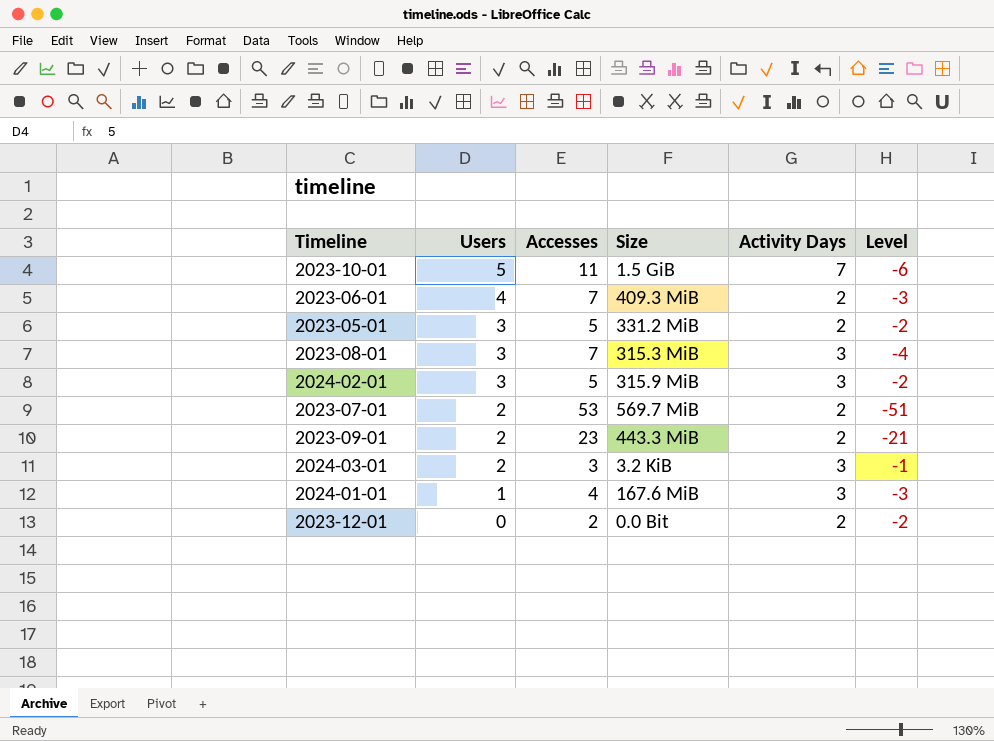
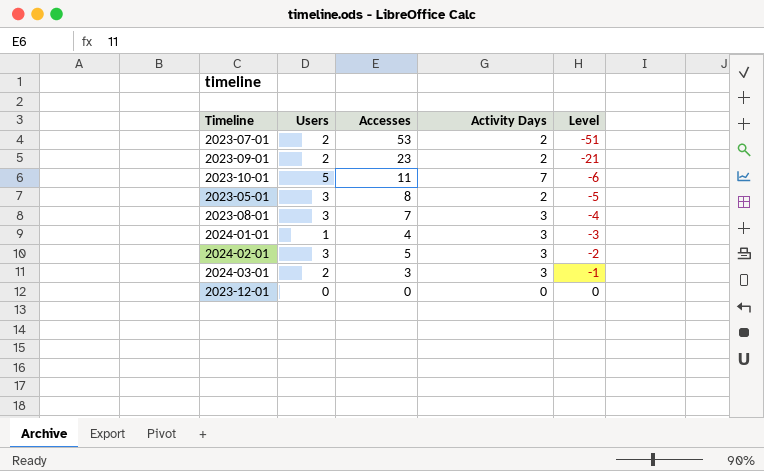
row order: Users descending -> Level ascending
column Size | position: 4 -> none
row 2023-06-01: 4 | 7 | 409.3 MiB | 2 | -3 -> none
2023-05-01 | Accesses: 5 -> 8
2023-05-01 | Level: -2 -> -5
2023-12-01 | Accesses: 2 -> 0
2023-12-01 | Activity Days: 2 -> 0
2023-12-01 | Level: -2 -> 0

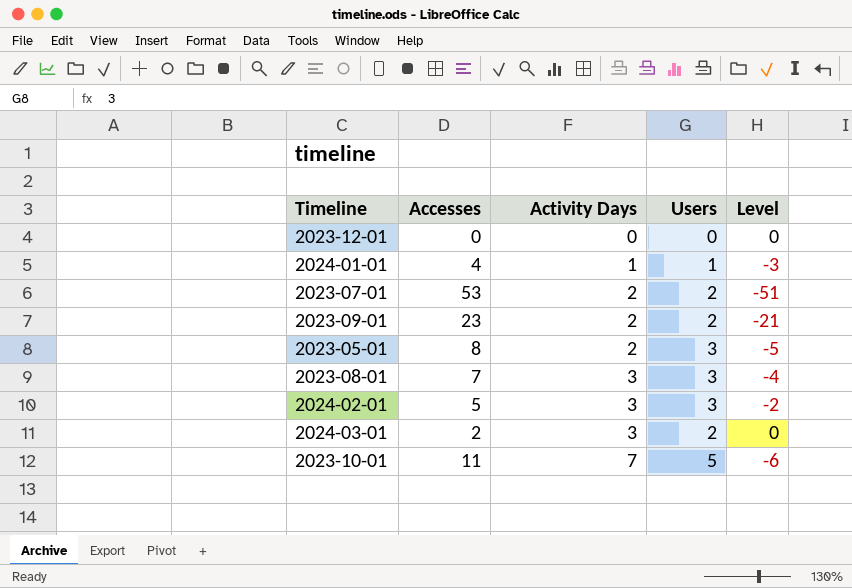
row order: Level ascending -> Activity Days ascending
column Users | position: 2 -> 4
2024-01-01 | Activity Days: 3 -> 1
2024-03-01 | Accesses: 3 -> 2
2024-03-01 | Level: -1 -> 0

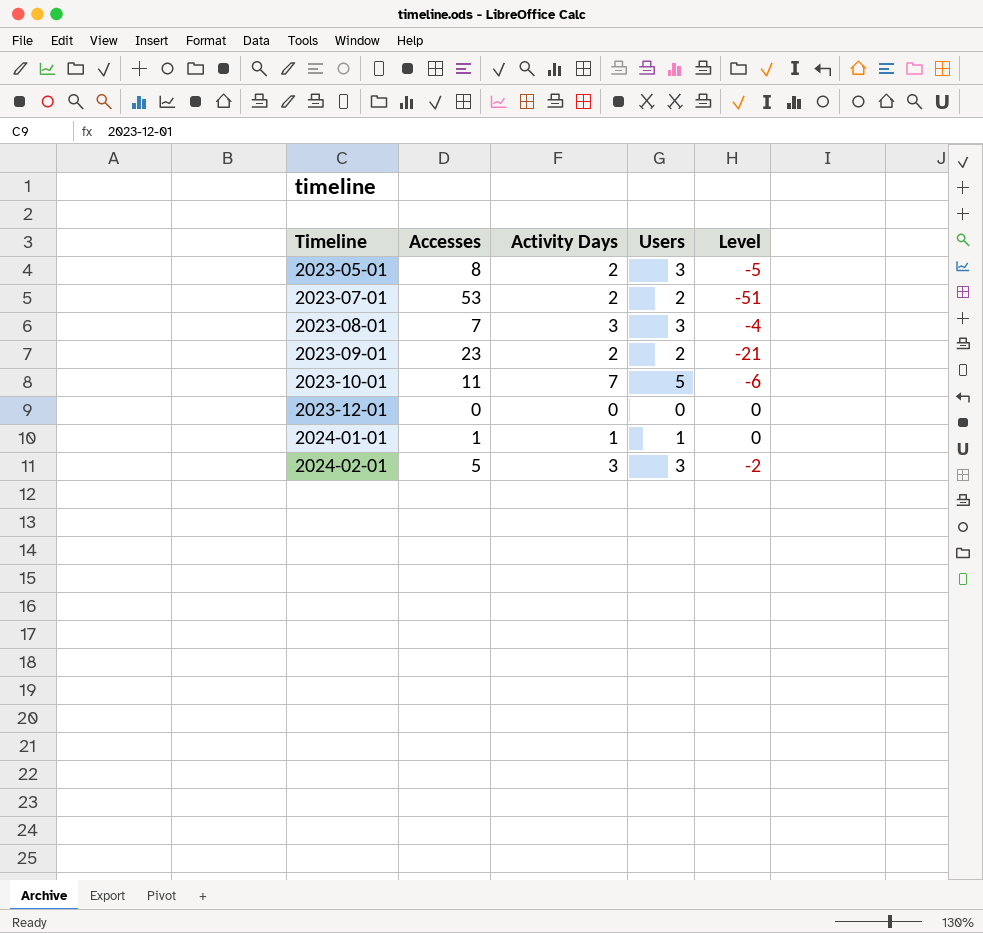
row order: Activity Days ascending -> Timeline ascending
row 2024-03-01: 2 | 3 | 2 | 0 -> none
2024-01-01 | Accesses: 4 -> 1
2024-01-01 | Level: -3 -> 0

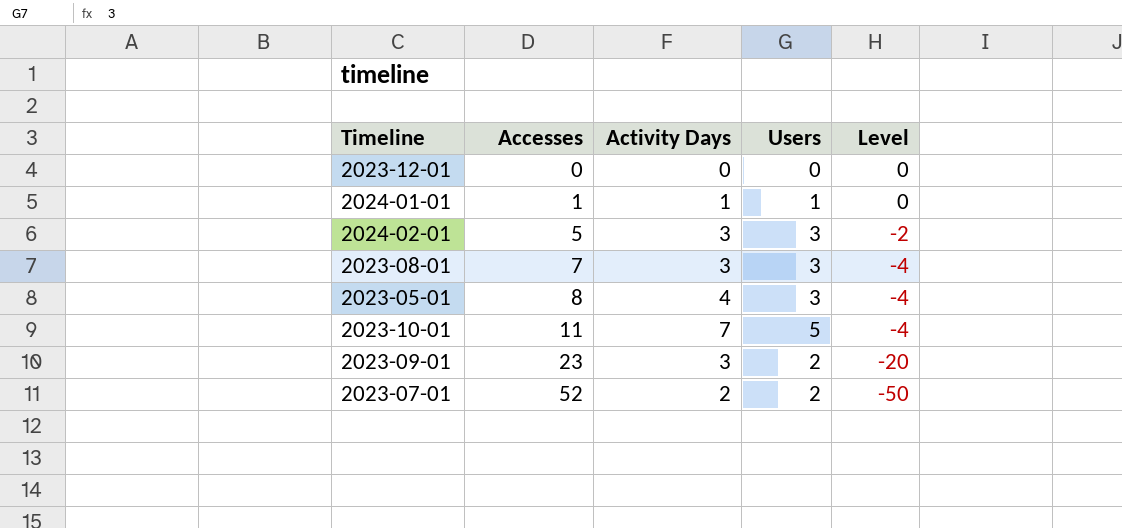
row order: Timeline ascending -> Accesses ascending
column Level | formula: [Users] - [Accesses] -> [Activity Days] - [Accesses]
2023-05-01 | Activity Days: 2 -> 4
2023-09-01 | Activity Days: 2 -> 3
2023-07-01 | Accesses: 53 -> 52

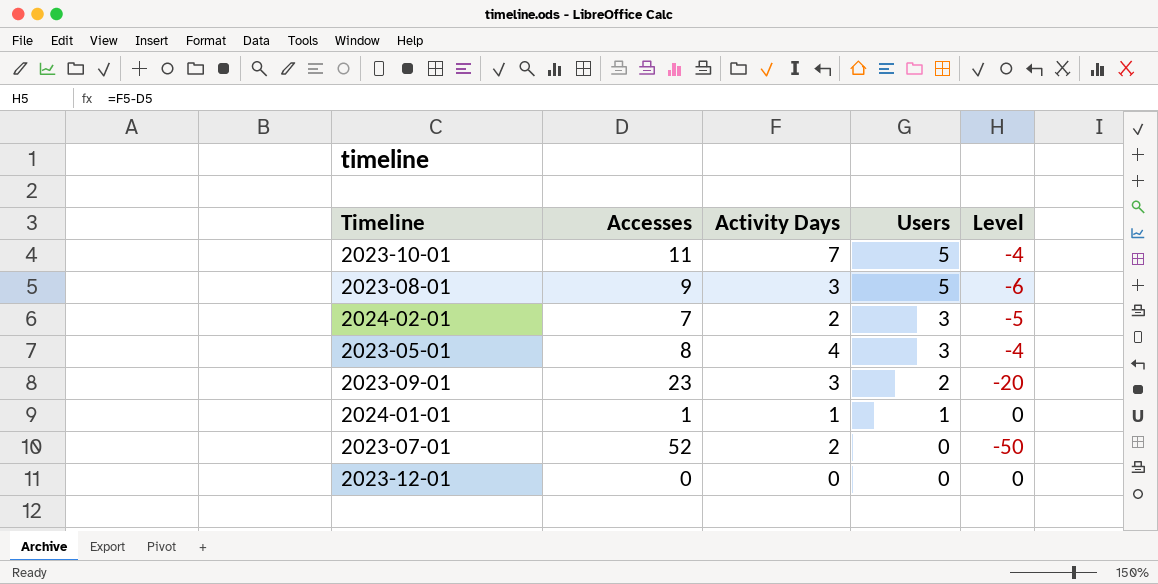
row order: Accesses ascending -> Users descending
2023-08-01 | Accesses: 7 -> 9
2023-08-01 | Users: 3 -> 5
2023-08-01 | Level: -4 -> -6
2024-02-01 | Accesses: 5 -> 7
2024-02-01 | Activity Days: 3 -> 2
2024-02-01 | Level: -2 -> -5
2023-07-01 | Users: 2 -> 0

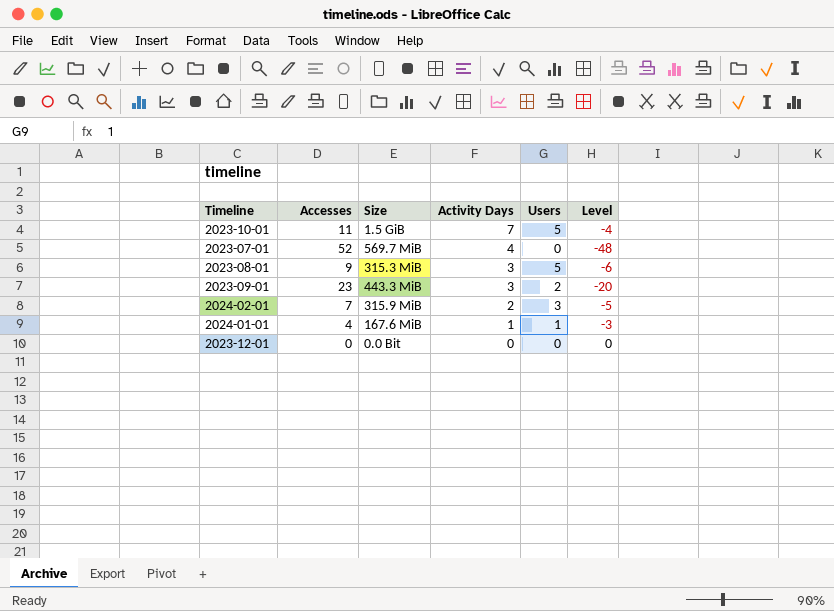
row order: Users descending -> Activity Days descending
column Size | position: none -> 3
row 2023-05-01: 8 | 4 | 3 | -4 -> none
2023-07-01 | Activity Days: 2 -> 4
2023-07-01 | Level: -50 -> -48
2024-01-01 | Accesses: 1 -> 4
2024-01-01 | Level: 0 -> -3

